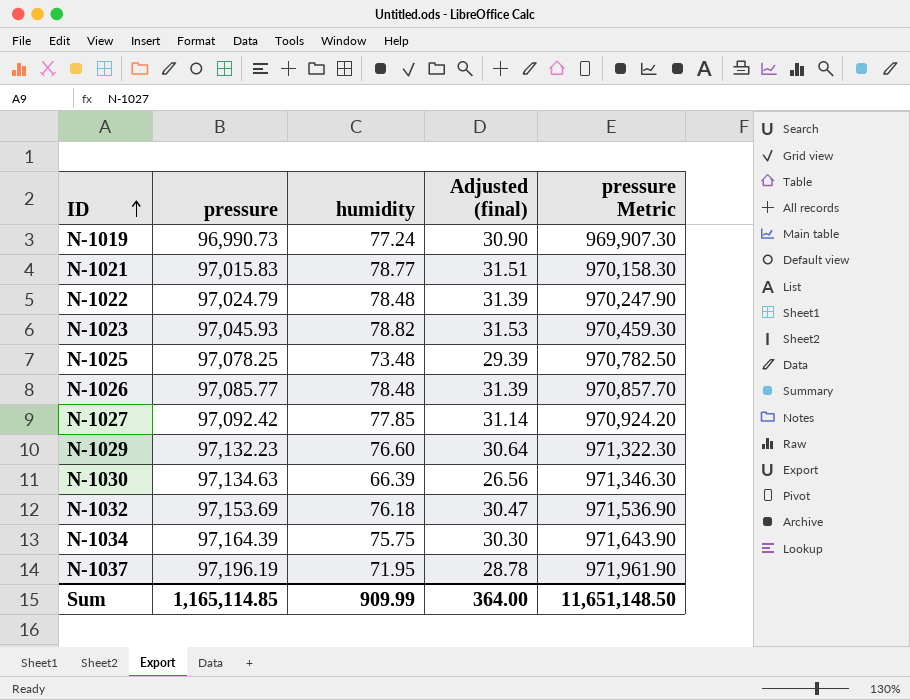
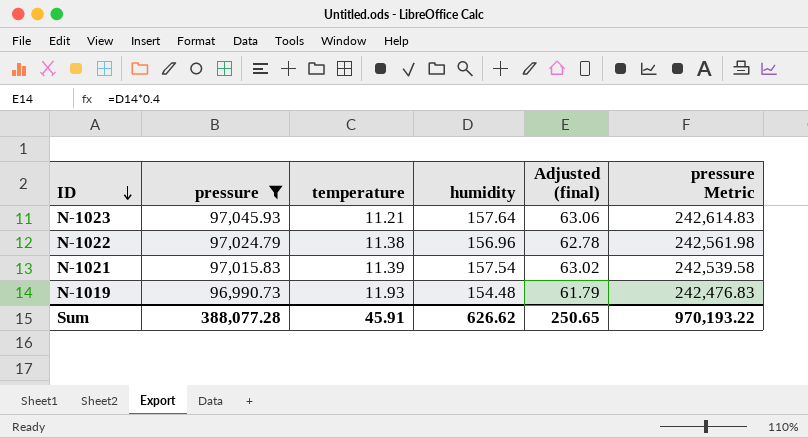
filter: none -> pressure <= 97,045.93
row order: ID ascending -> ID descending
column temperature | position: none -> 3
column pressure Metric | formula: [pressure] * 10 -> [pressure] * 2.5
N-1023 | humidity: 78.82 -> 157.64
N-1023 | Adjusted (final): 31.53 -> 63.06
N-1022 | humidity: 78.48 -> 156.96
N-1022 | Adjusted (final): 31.39 -> 62.78
N-1021 | humidity: 78.77 -> 157.54
N-1021 | Adjusted (final): 31.51 -> 63.02
N-1019 | humidity: 77.24 -> 154.48
N-1019 | Adjusted (final): 30.90 -> 61.79
Sum | pressure: 1,165,114.85 -> 388,077.28
Sum | humidity: 909.99 -> 626.62
Sum | Adjusted (final): 364.00 -> 250.65
Sum | pressure Metric: 11,651,148.50 -> 970,193.22

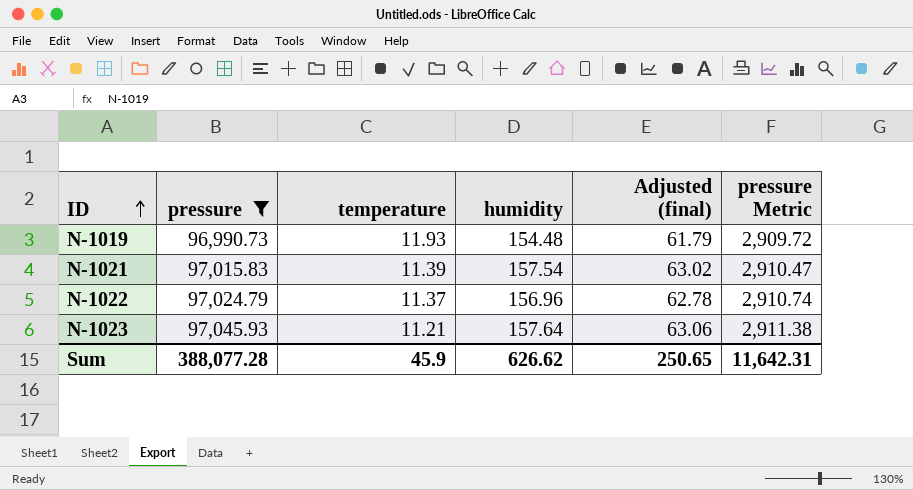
row order: ID descending -> ID ascending
column pressure Metric | formula: [pressure] * 2.5 -> [pressure] * 0.03
N-1022 | temperature: 11.38 -> 11.37
Sum | temperature: 45.91 -> 45.9
Sum | pressure Metric: 970,193.22 -> 11,642.31

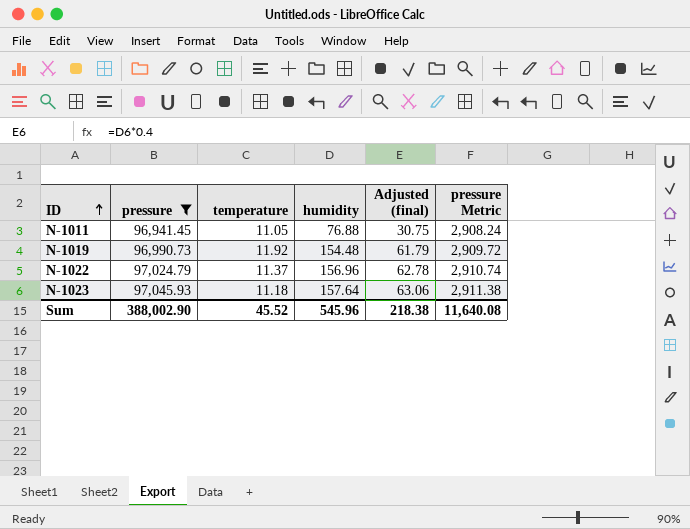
row N-1021: 97,015.83 | 11.39 | 157.54 | 63.02 | 2,910.47 -> none
row N-1011: none -> 96,941.45 | 11.05 | 76.88 | 30.75 | 2,908.24
N-1019 | temperature: 11.93 -> 11.92
N-1023 | temperature: 11.21 -> 11.18
Sum | pressure: 388,077.28 -> 388,002.90
Sum | temperature: 45.9 -> 45.52
Sum | humidity: 626.62 -> 545.96
Sum | Adjusted (final): 250.65 -> 218.38
Sum | pressure Metric: 11,642.31 -> 11,640.08

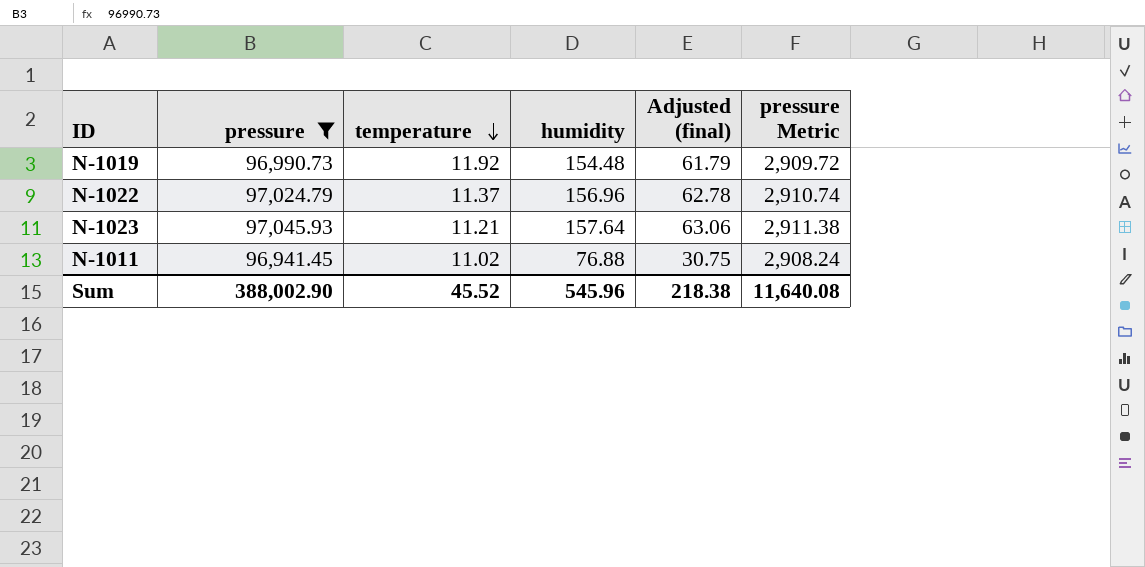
row order: ID ascending -> temperature descending
N-1023 | temperature: 11.18 -> 11.21
N-1011 | temperature: 11.05 -> 11.02

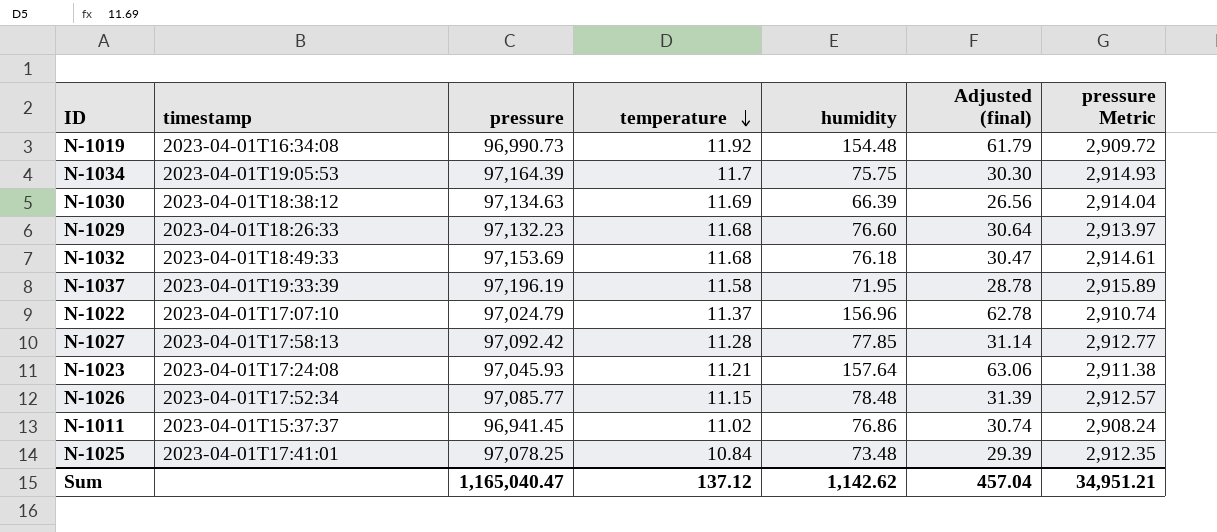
filter: pressure <= 97,045.93 -> none
column timestamp | position: none -> 2
N-1011 | humidity: 76.88 -> 76.86
N-1011 | Adjusted (final): 30.75 -> 30.74
Sum | pressure: 388,002.90 -> 1,165,040.47
Sum | temperature: 45.52 -> 137.12
Sum | humidity: 545.96 -> 1,142.62
Sum | Adjusted (final): 218.38 -> 457.04
Sum | pressure Metric: 11,640.08 -> 34,951.21

